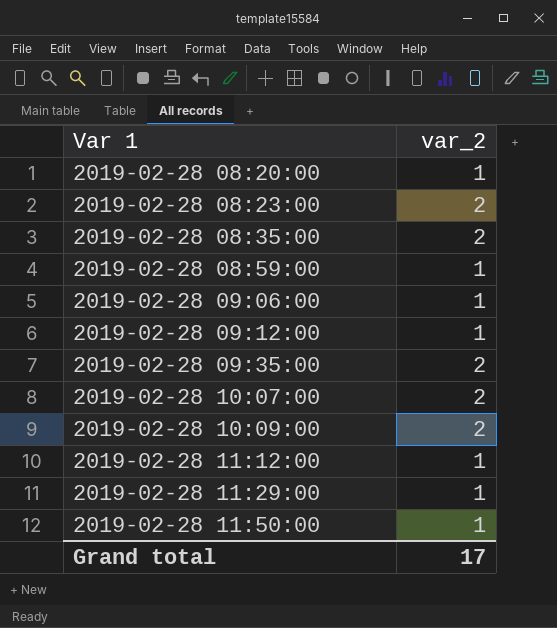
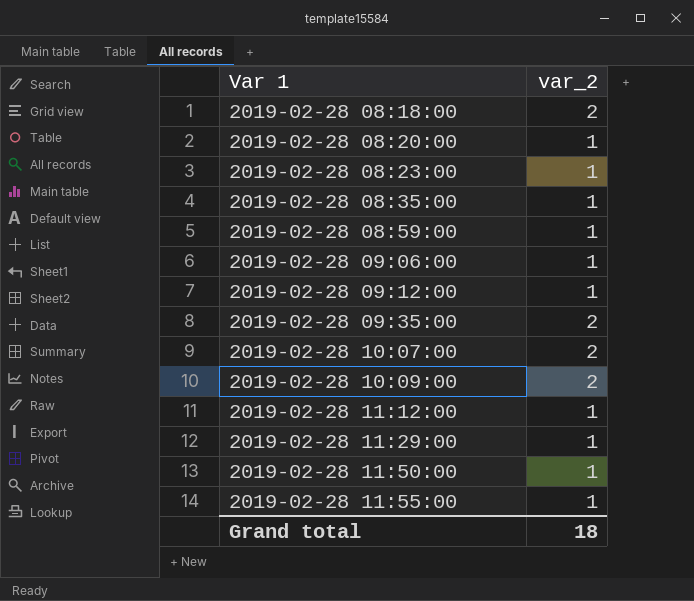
row 2019-02-28 08:18:00: none -> 2
2019-02-28 08:23:00 | var_2: 2 -> 1
2019-02-28 08:35:00 | var_2: 2 -> 1
row 2019-02-28 11:55:00: none -> 1
Grand total | var_2: 17 -> 18

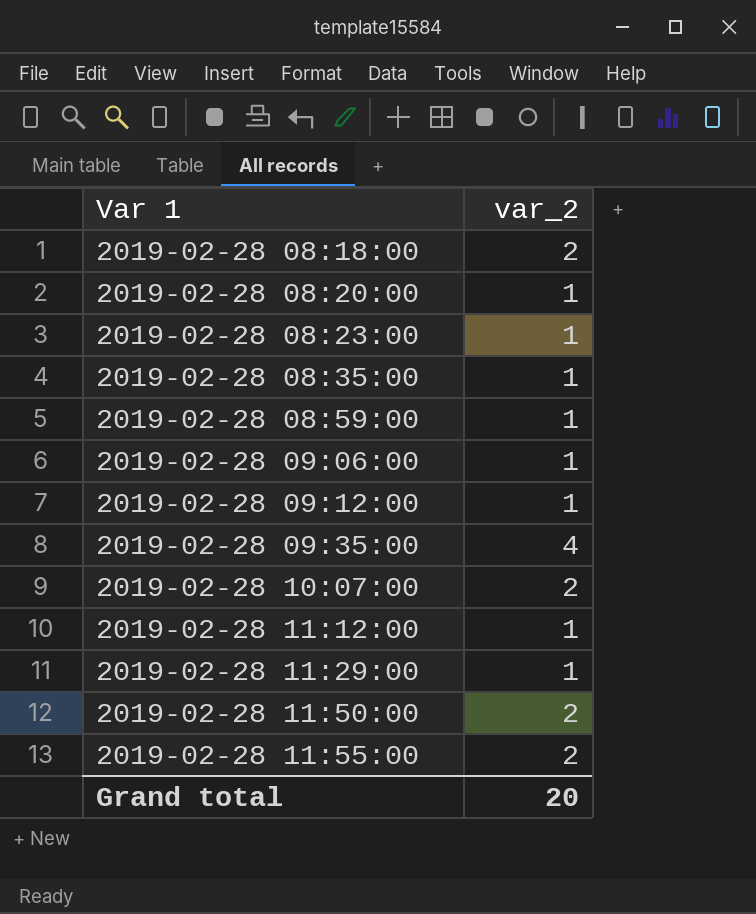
row 2019-02-28 10:09:00: 2 -> none
2019-02-28 09:35:00 | var_2: 2 -> 4
2019-02-28 11:50:00 | var_2: 1 -> 2
2019-02-28 11:55:00 | var_2: 1 -> 2
Grand total | var_2: 18 -> 20

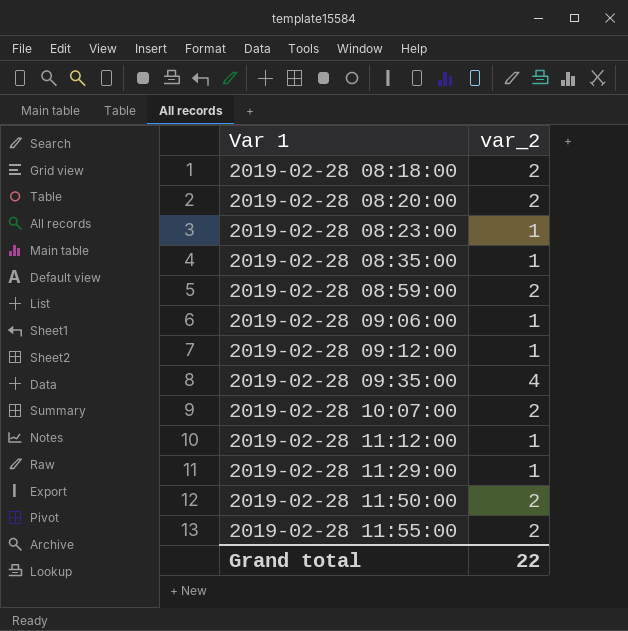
2019-02-28 08:20:00 | var_2: 1 -> 2
2019-02-28 08:59:00 | var_2: 1 -> 2
Grand total | var_2: 20 -> 22

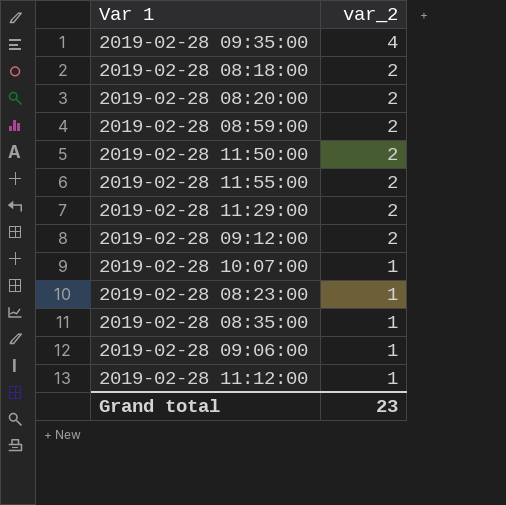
row order: Var 1 ascending -> var_2 descending
2019-02-28 11:29:00 | var_2: 1 -> 2
2019-02-28 09:12:00 | var_2: 1 -> 2
2019-02-28 10:07:00 | var_2: 2 -> 1
Grand total | var_2: 22 -> 23

